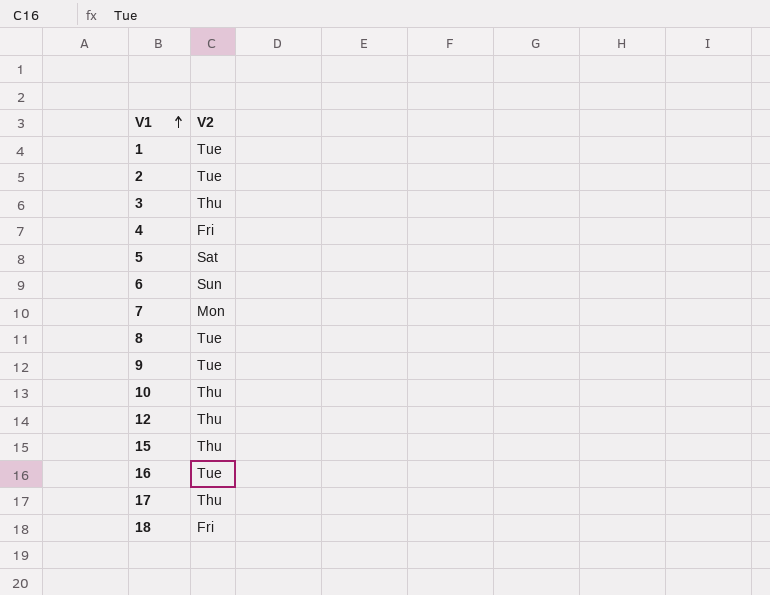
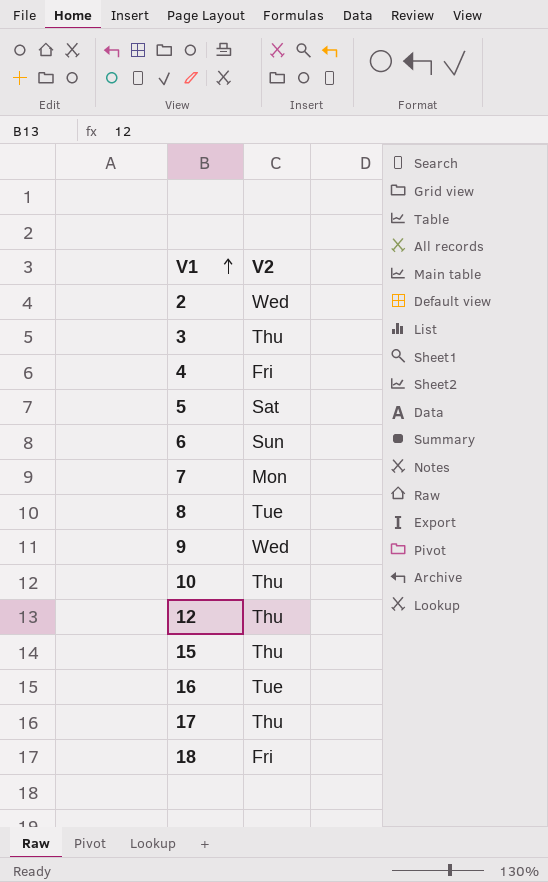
row 1: Tue -> none
2 | V2: Tue -> Wed
9 | V2: Tue -> Wed

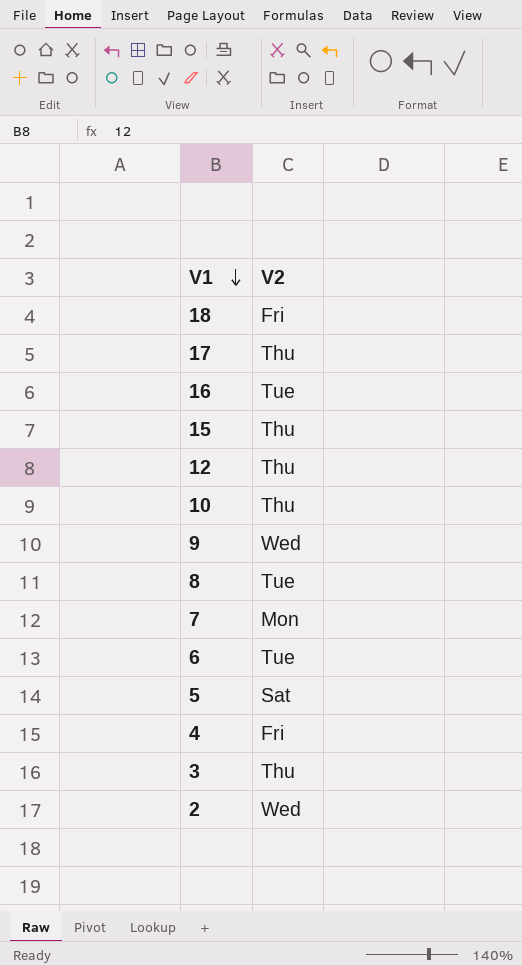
row order: V1 ascending -> V1 descending
6 | V2: Sun -> Tue

